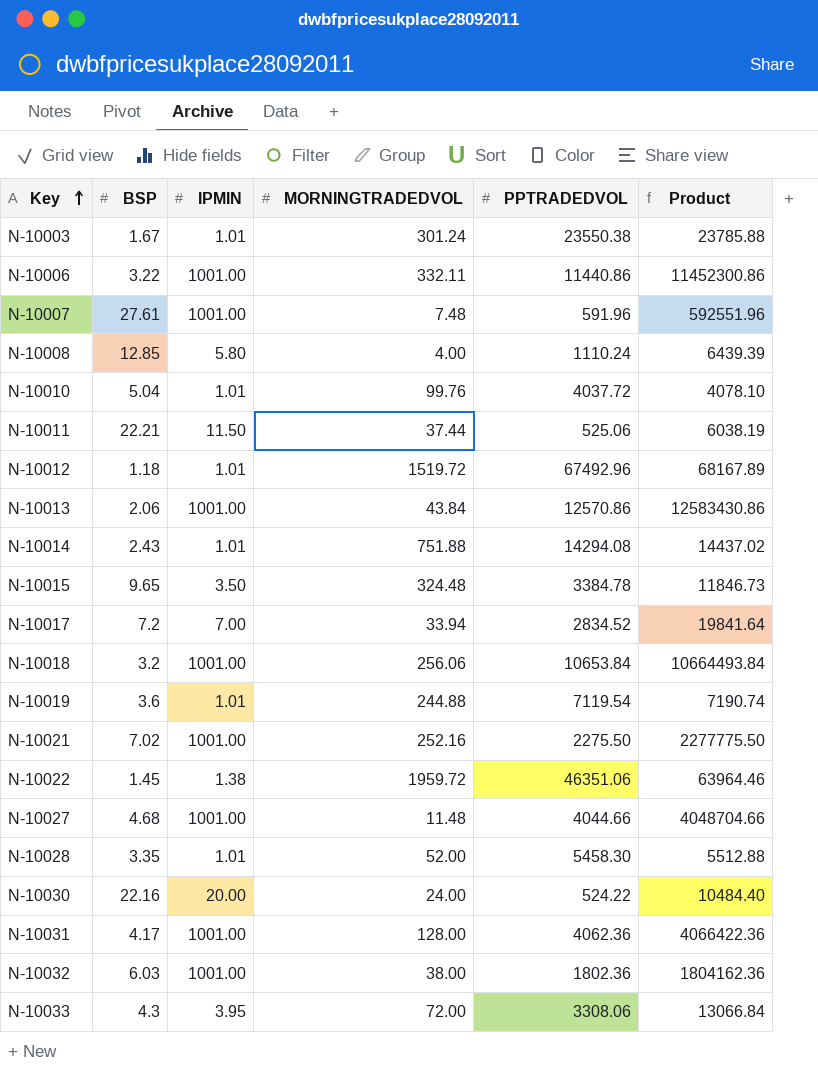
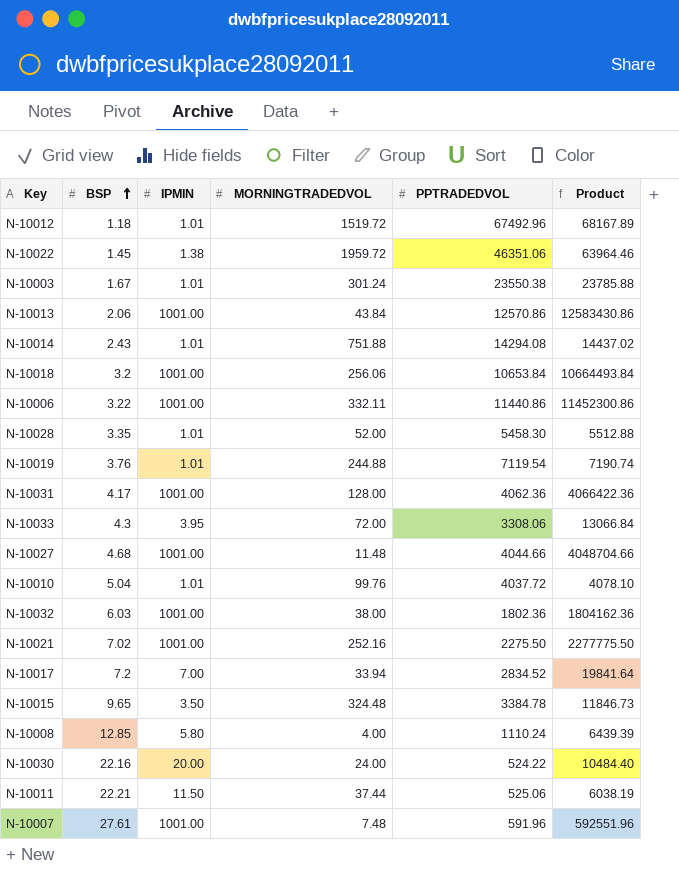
row order: Key ascending -> BSP ascending
N-10019 | BSP: 3.6 -> 3.76

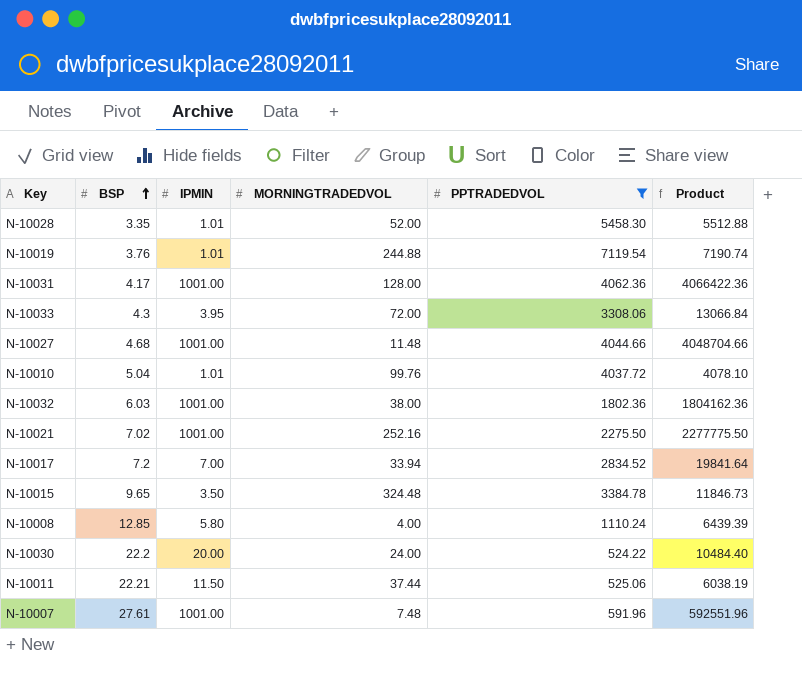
filter: none -> PPTRADEDVOL <= 7119.54
N-10030 | BSP: 22.16 -> 22.2

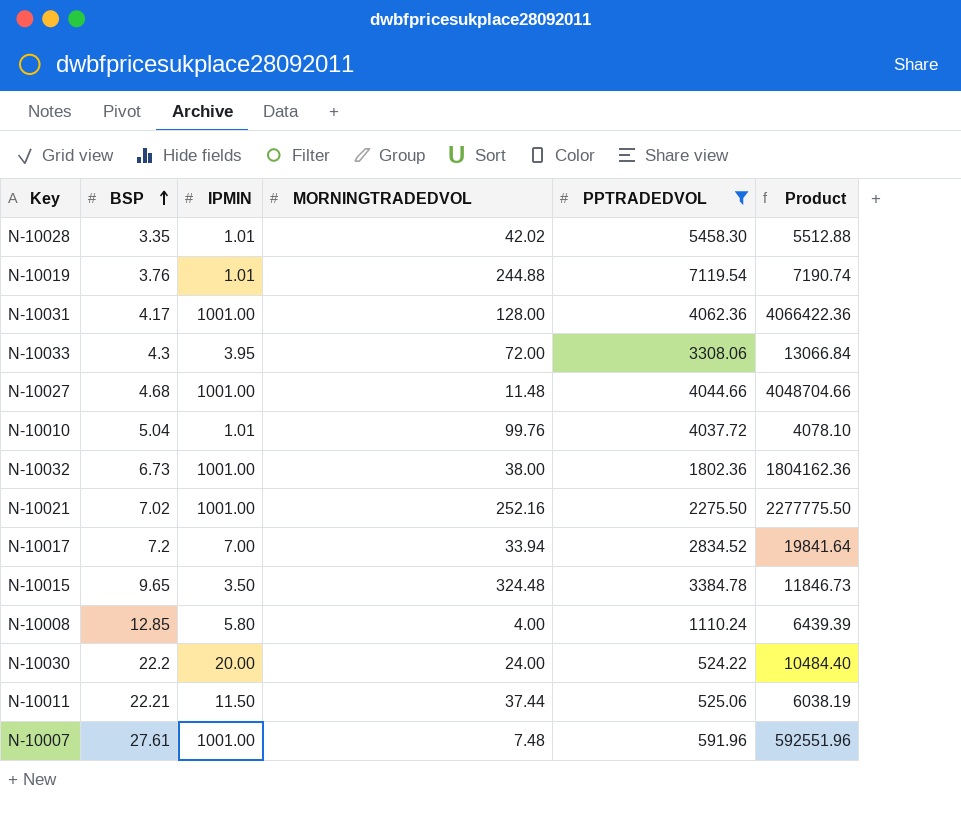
N-10028 | MORNINGTRADEDVOL: 52.00 -> 42.02
N-10032 | BSP: 6.03 -> 6.73

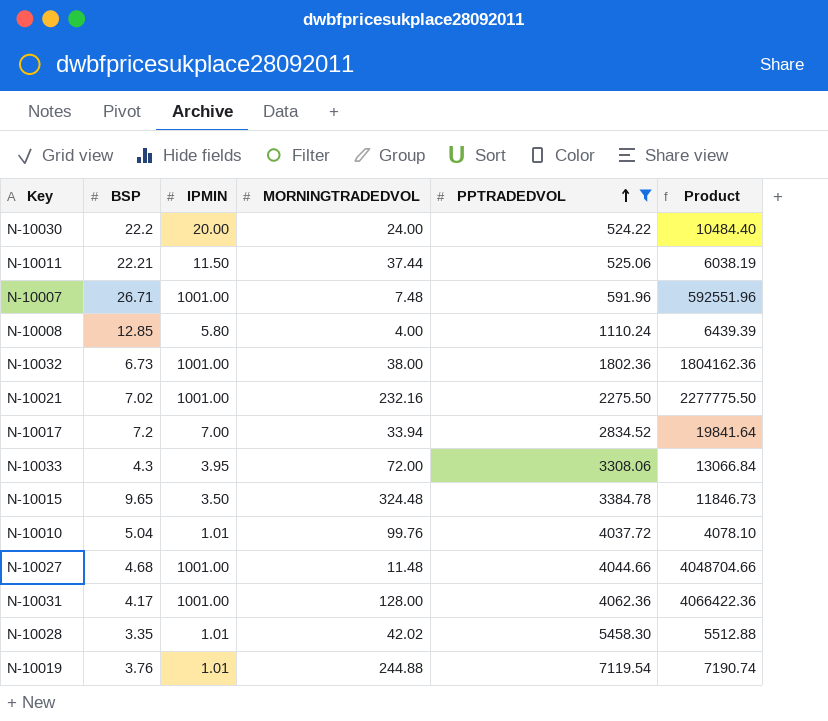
row order: BSP ascending -> PPTRADEDVOL ascending
N-10007 | BSP: 27.61 -> 26.71
N-10021 | MORNINGTRADEDVOL: 252.16 -> 232.16

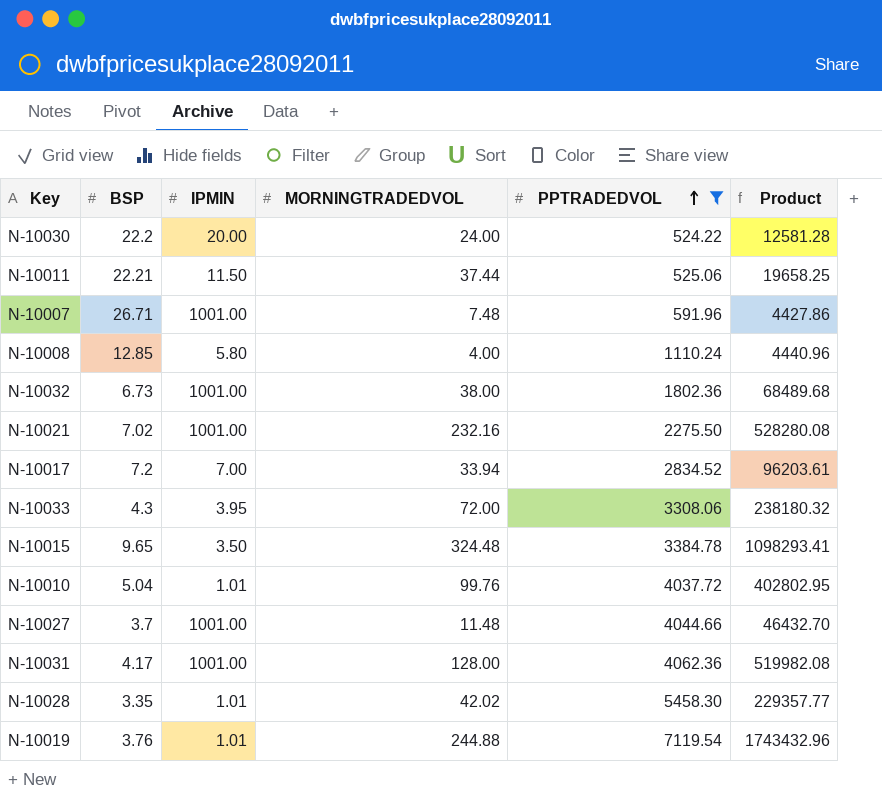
column Product | formula: [IPMIN] * [PPTRADEDVOL] -> [MORNINGTRADEDVOL] * [PPTRADEDVOL]
N-10027 | BSP: 4.68 -> 3.7

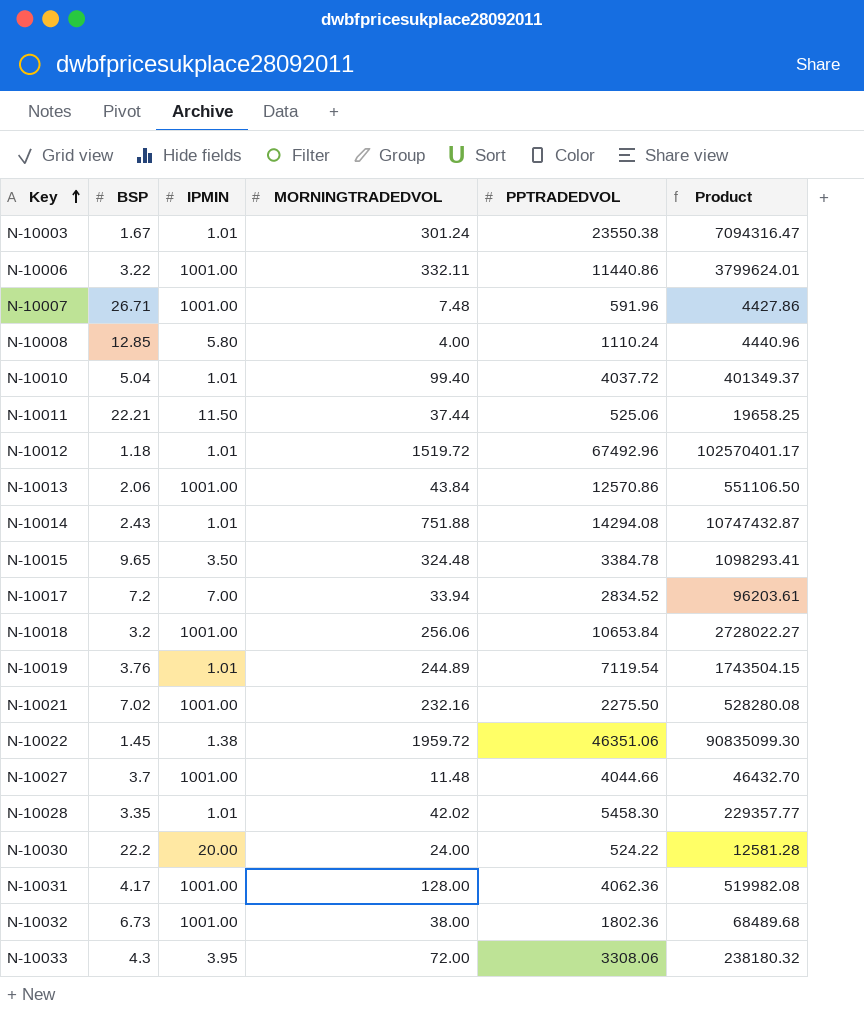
filter: PPTRADEDVOL <= 7119.54 -> none
row order: PPTRADEDVOL ascending -> Key ascending
N-10010 | MORNINGTRADEDVOL: 99.76 -> 99.40
N-10010 | Product: 402802.95 -> 401349.37
N-10019 | MORNINGTRADEDVOL: 244.88 -> 244.89
N-10019 | Product: 1743432.96 -> 1743504.15

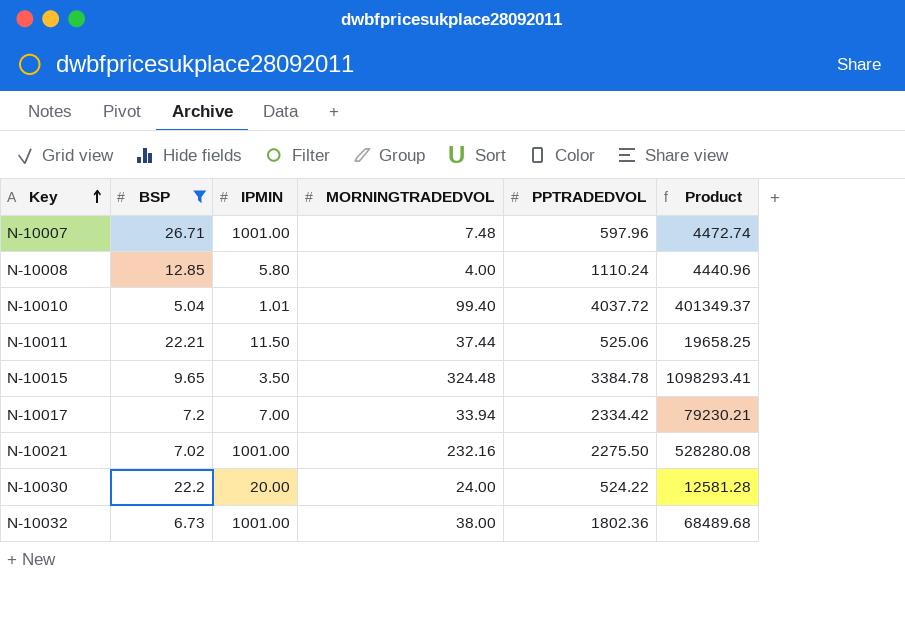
filter: none -> BSP >= 5.04
N-10007 | PPTRADEDVOL: 591.96 -> 597.96
N-10007 | Product: 4427.86 -> 4472.74
N-10017 | PPTRADEDVOL: 2834.52 -> 2334.42
N-10017 | Product: 96203.61 -> 79230.21

